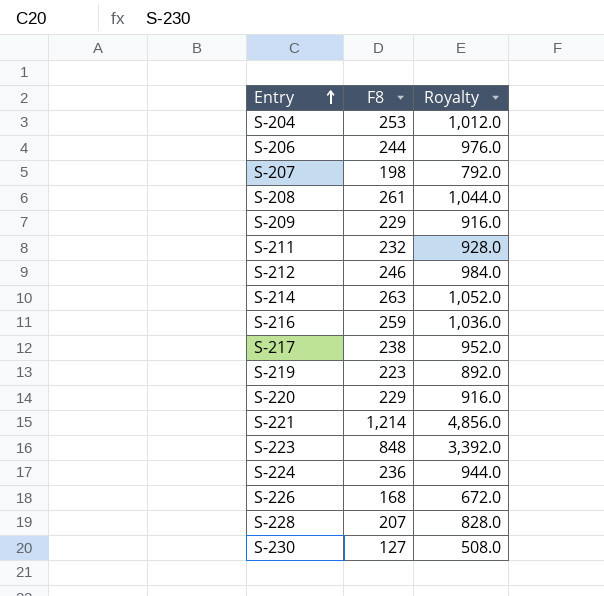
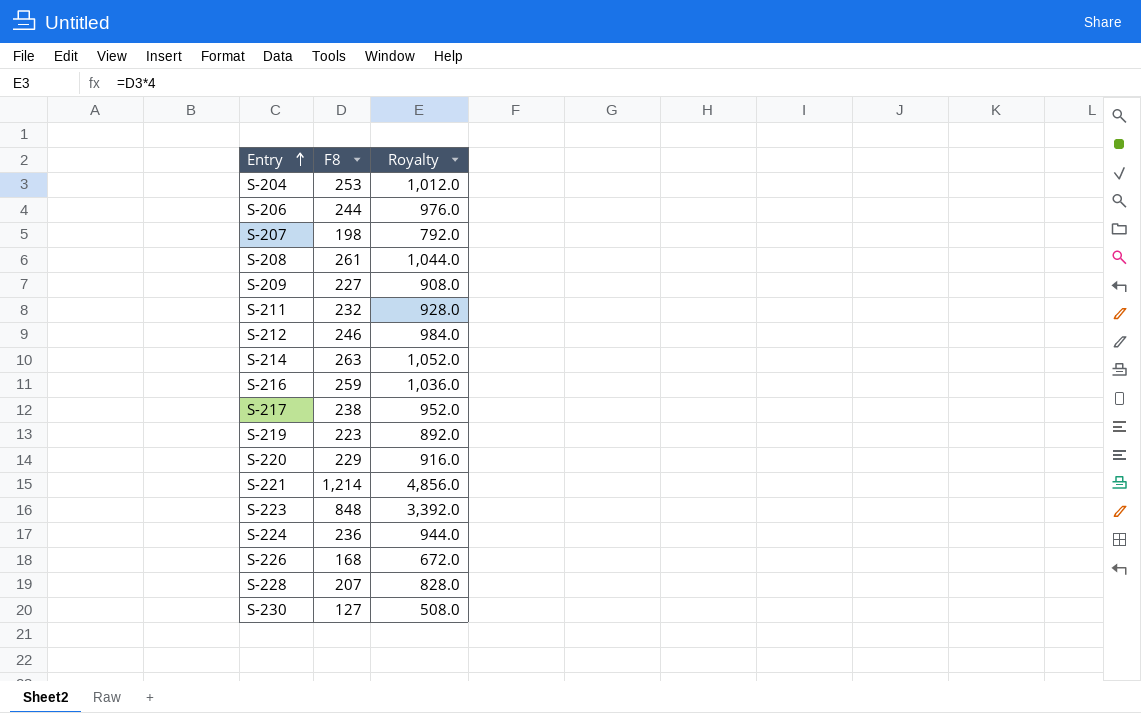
S-209 | F8: 229 -> 227
S-209 | Royalty: 916.0 -> 908.0

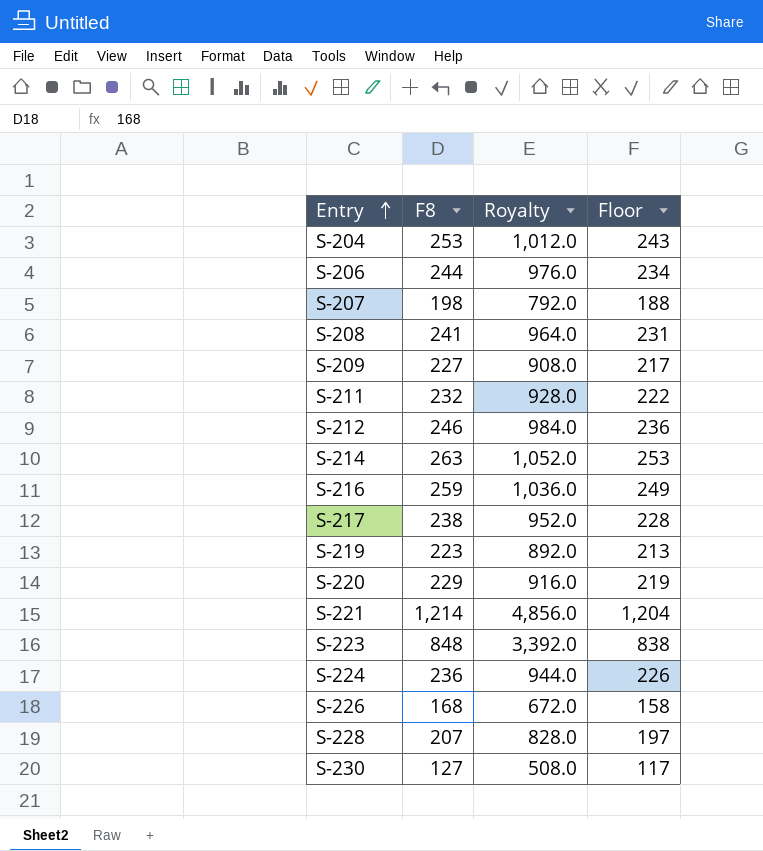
column Floor | formula: none -> [F8] - 10
S-208 | F8: 261 -> 241
S-208 | Royalty: 1,044.0 -> 964.0

